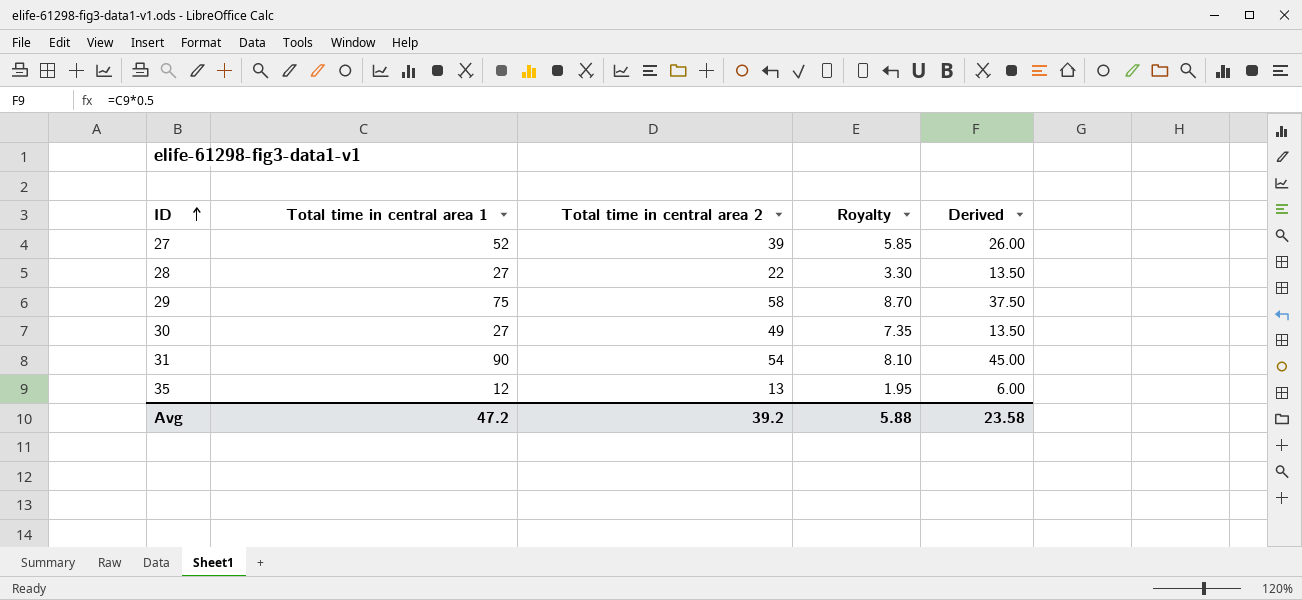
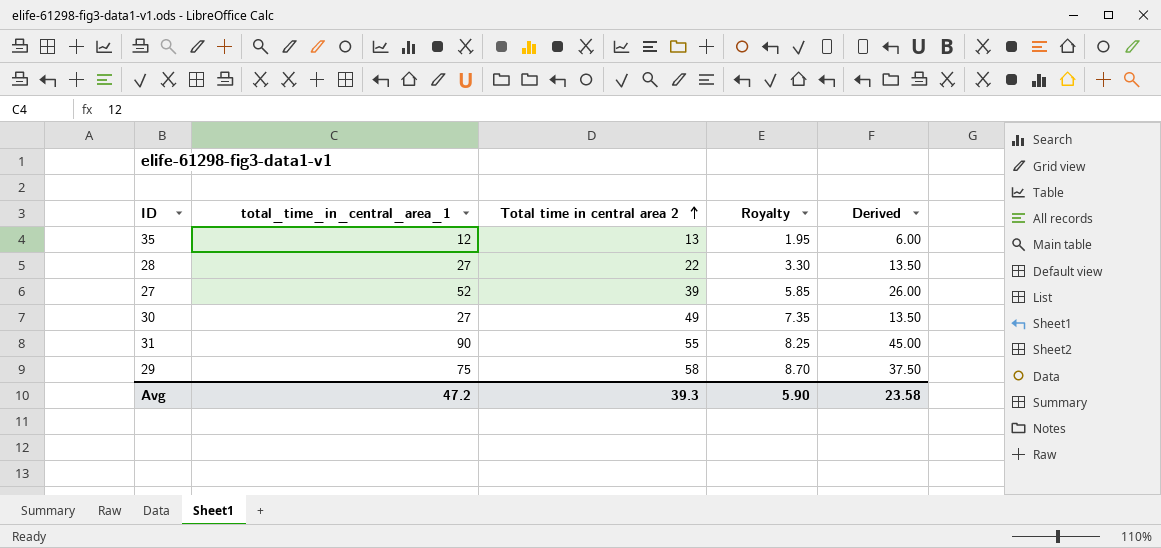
row order: ID ascending -> Total time in central area 2 ascending
column name: Total time in central area 1 -> total_time_in_central_area_1
31 | Total time in central area 2: 54 -> 55
31 | Royalty: 8.10 -> 8.25
Avg | Total time in central area 2: 39.2 -> 39.3
Avg | Royalty: 5.88 -> 5.90

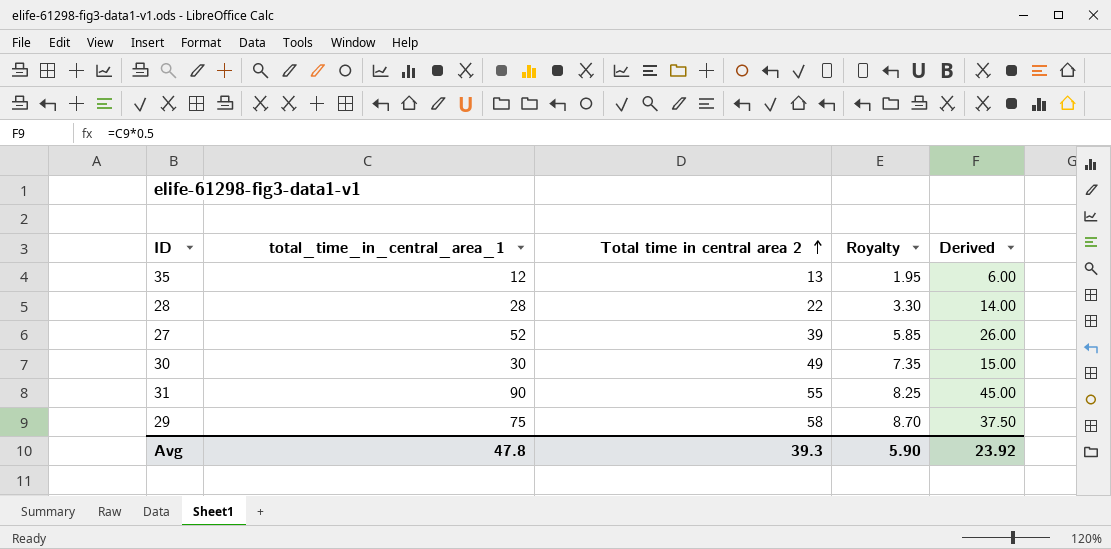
28 | total_time_in_central_area_1: 27 -> 28
28 | Derived: 13.50 -> 14.00
30 | total_time_in_central_area_1: 27 -> 30
30 | Derived: 13.50 -> 15.00
Avg | total_time_in_central_area_1: 47.2 -> 47.8
Avg | Derived: 23.58 -> 23.92

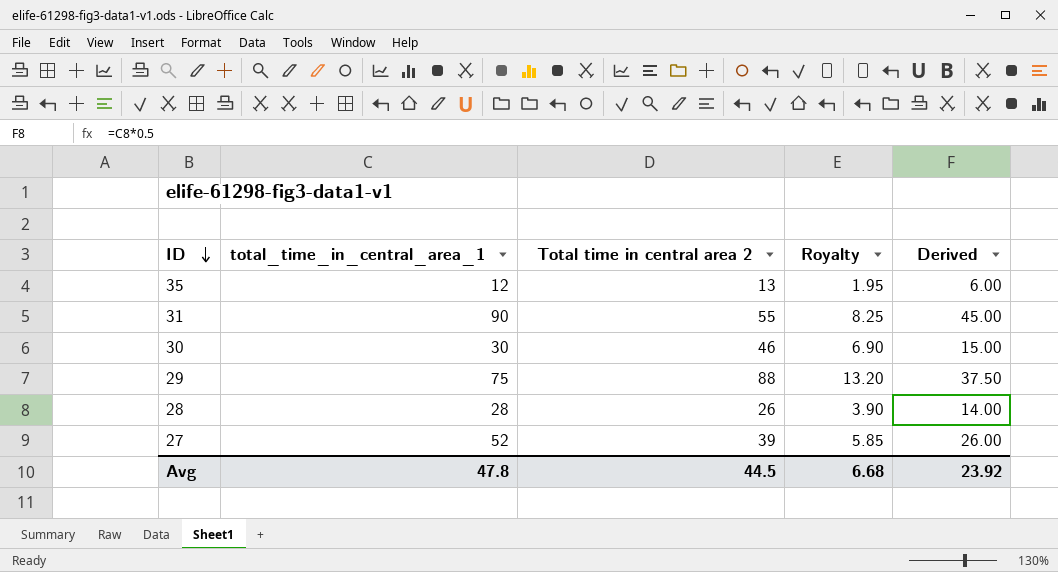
row order: Total time in central area 2 ascending -> ID descending
30 | Total time in central area 2: 49 -> 46
30 | Royalty: 7.35 -> 6.90
29 | Total time in central area 2: 58 -> 88
29 | Royalty: 8.70 -> 13.20
28 | Total time in central area 2: 22 -> 26
28 | Royalty: 3.30 -> 3.90
Avg | Total time in central area 2: 39.3 -> 44.5
Avg | Royalty: 5.90 -> 6.68

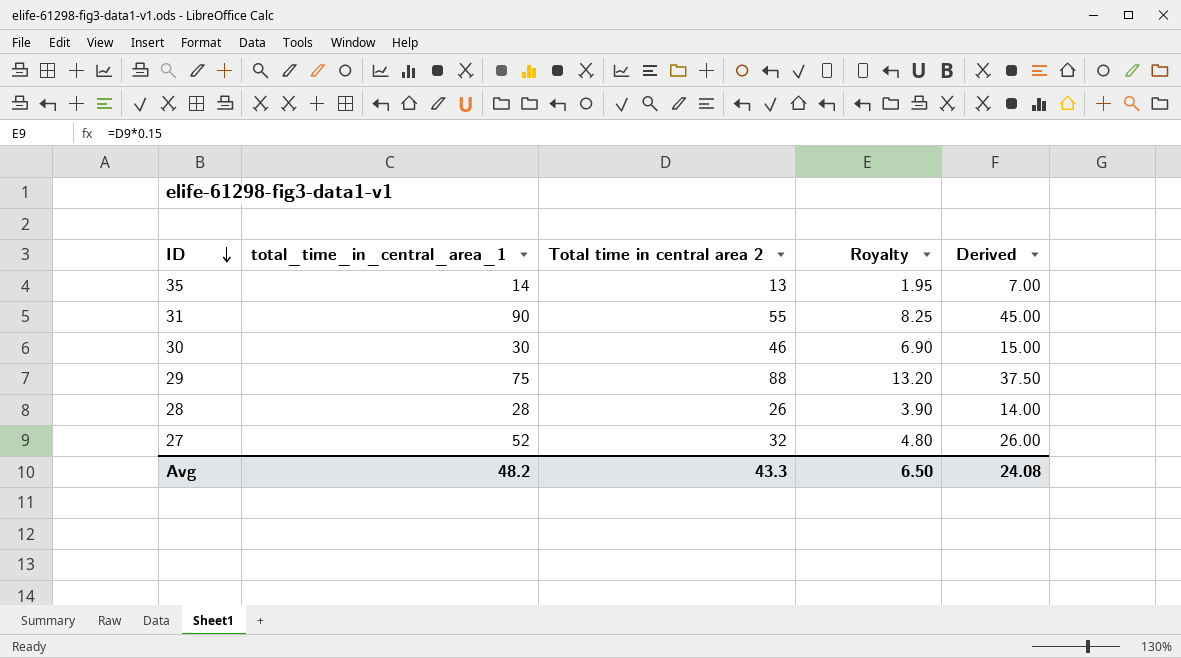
35 | total_time_in_central_area_1: 12 -> 14
35 | Derived: 6.00 -> 7.00
27 | Total time in central area 2: 39 -> 32
27 | Royalty: 5.85 -> 4.80
Avg | total_time_in_central_area_1: 47.8 -> 48.2
Avg | Total time in central area 2: 44.5 -> 43.3
Avg | Royalty: 6.68 -> 6.50
Avg | Derived: 23.92 -> 24.08

